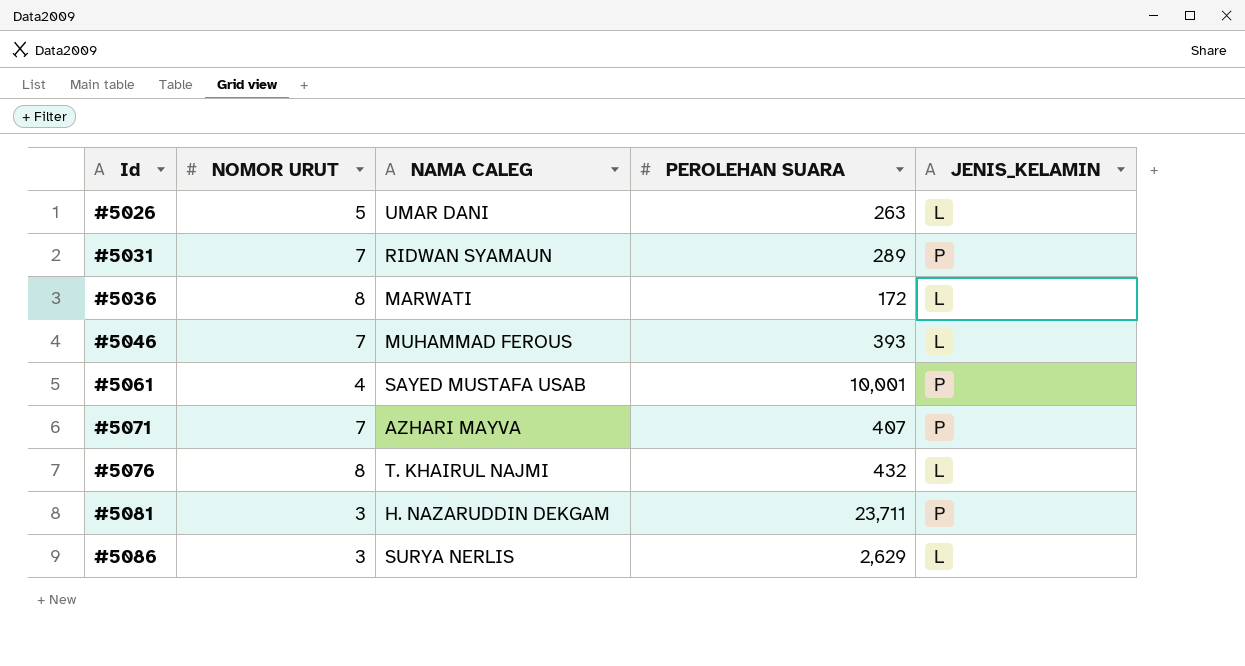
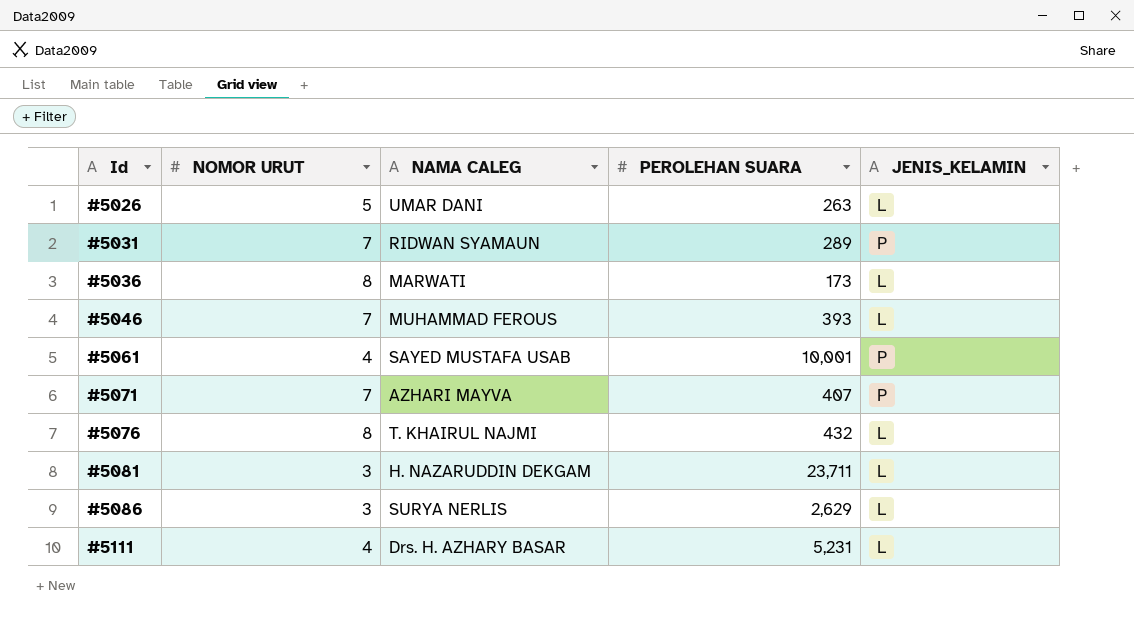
#5036 | PEROLEHAN SUARA: 172 -> 173
#5081 | JENIS_KELAMIN: P -> L
row #5111: none -> 4 | Drs. H. AZHARY BASAR | 5,231 | L

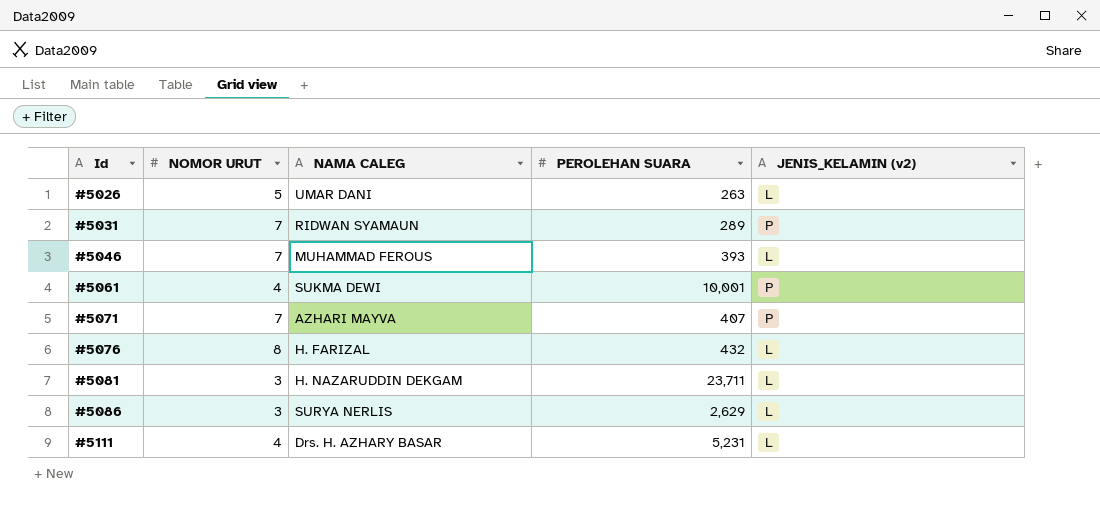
column name: JENIS_KELAMIN -> JENIS_KELAMIN (v2)
row #5036: 8 | MARWATI | 173 | L -> none
#5061 | NAMA CALEG: SAYED MUSTAFA USAB -> SUKMA DEWI
#5076 | NAMA CALEG: T. KHAIRUL NAJMI -> H. FARIZAL

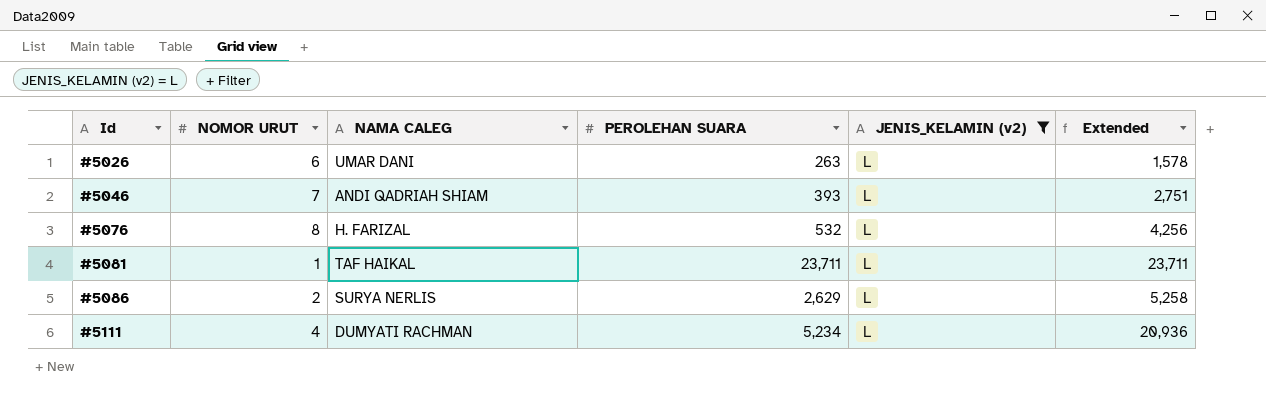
filter: none -> JENIS_KELAMIN (v2) = L
column Extended | formula: none -> [NOMOR URUT] * [PEROLEHAN SUARA]
#5026 | NOMOR URUT: 5 -> 6
#5046 | NAMA CALEG: MUHAMMAD FEROUS -> ANDI QADRIAH SHIAM
#5076 | PEROLEHAN SUARA: 432 -> 532
#5081 | NOMOR URUT: 3 -> 1
#5081 | NAMA CALEG: H. NAZARUDDIN DEKGAM -> TAF HAIKAL
#5086 | NOMOR URUT: 3 -> 2
#5111 | NAMA CALEG: Drs. H. AZHARY BASAR -> DUMYATI RACHMAN
#5111 | PEROLEHAN SUARA: 5,231 -> 5,234

